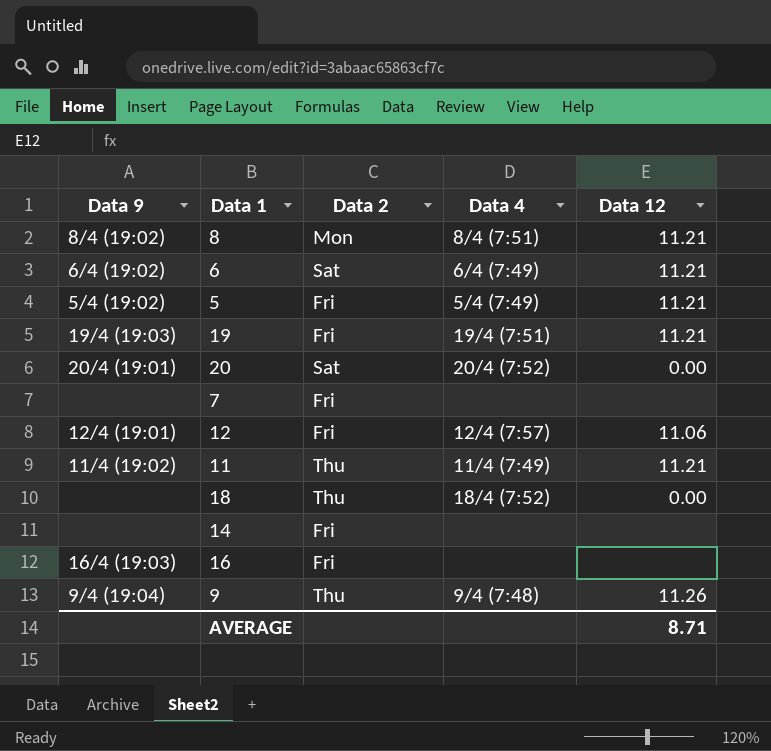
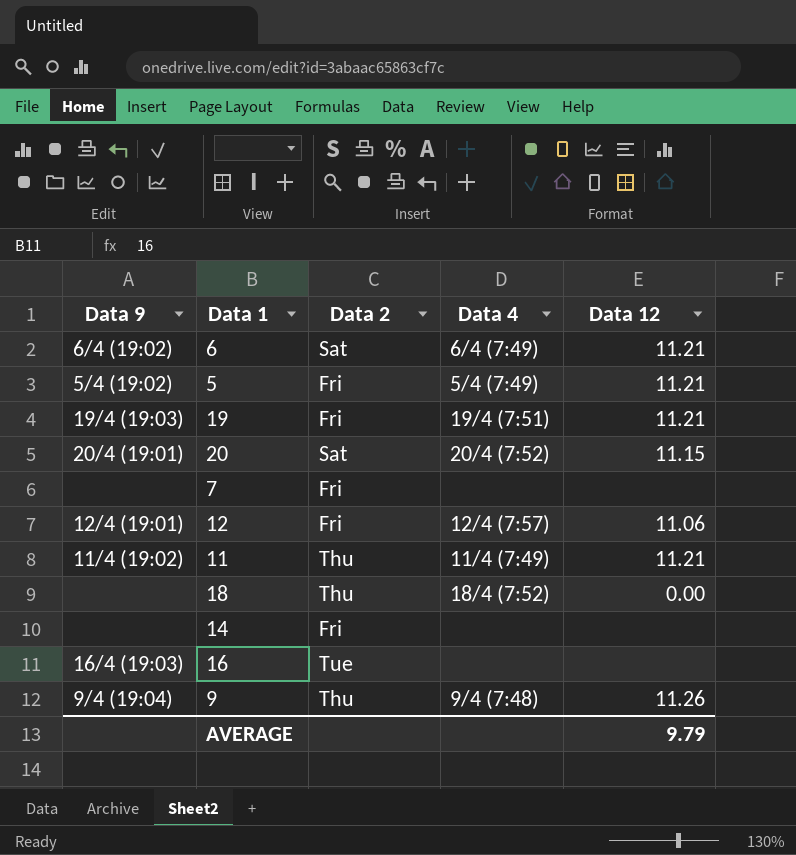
row 8: 8/4 (19:02) | Mon | 8/4 (7:51) | 11.21 -> none
20 | Data 12: 0.00 -> 11.15
16 | Data 2: Fri -> Tue
AVERAGE | Data 12: 8.71 -> 9.79

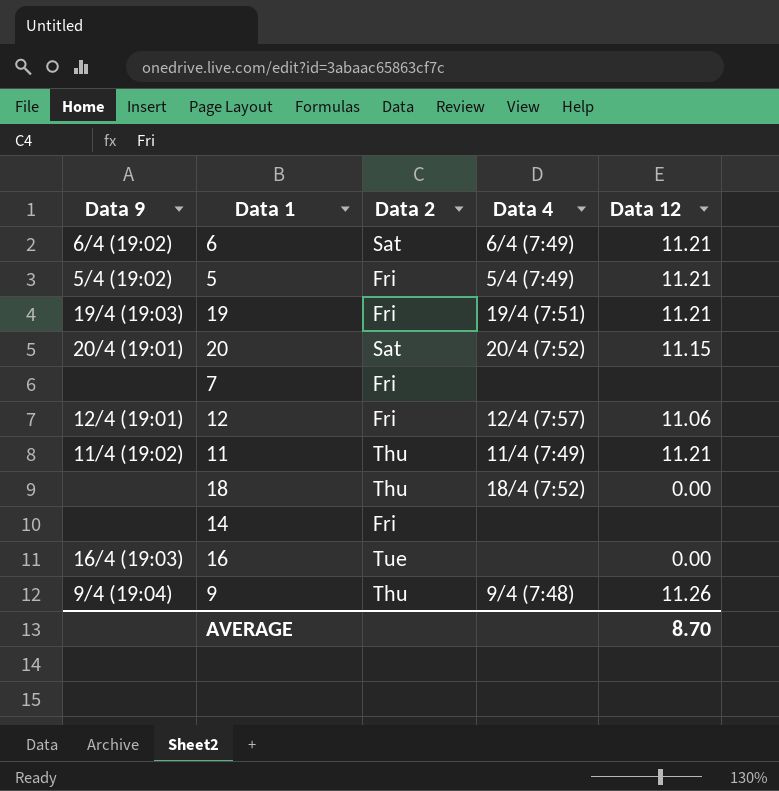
16 | Data 12: none -> 0.00
AVERAGE | Data 12: 9.79 -> 8.70

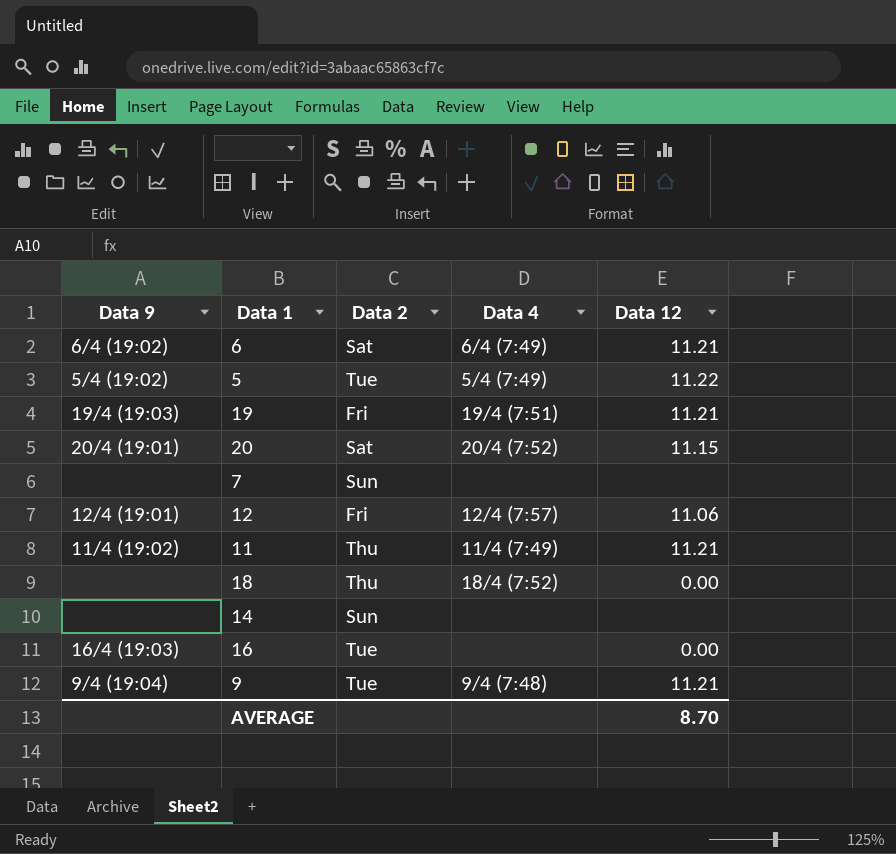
5 | Data 2: Fri -> Tue
5 | Data 12: 11.21 -> 11.22
7 | Data 2: Fri -> Sun
14 | Data 2: Fri -> Sun
9 | Data 2: Thu -> Tue
9 | Data 12: 11.26 -> 11.21

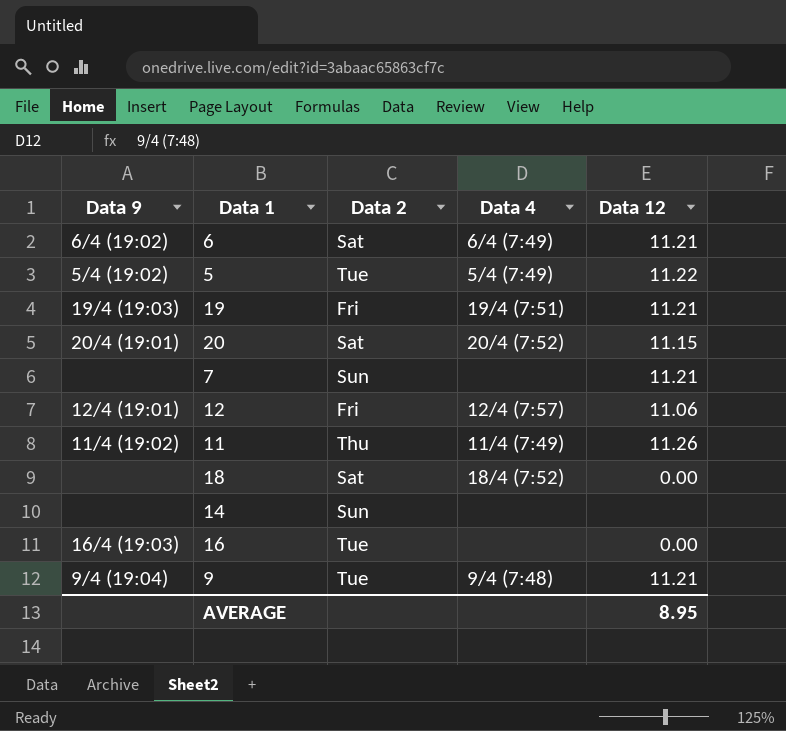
7 | Data 12: none -> 11.21
11 | Data 12: 11.21 -> 11.26
18 | Data 2: Thu -> Sat
AVERAGE | Data 12: 8.70 -> 8.95

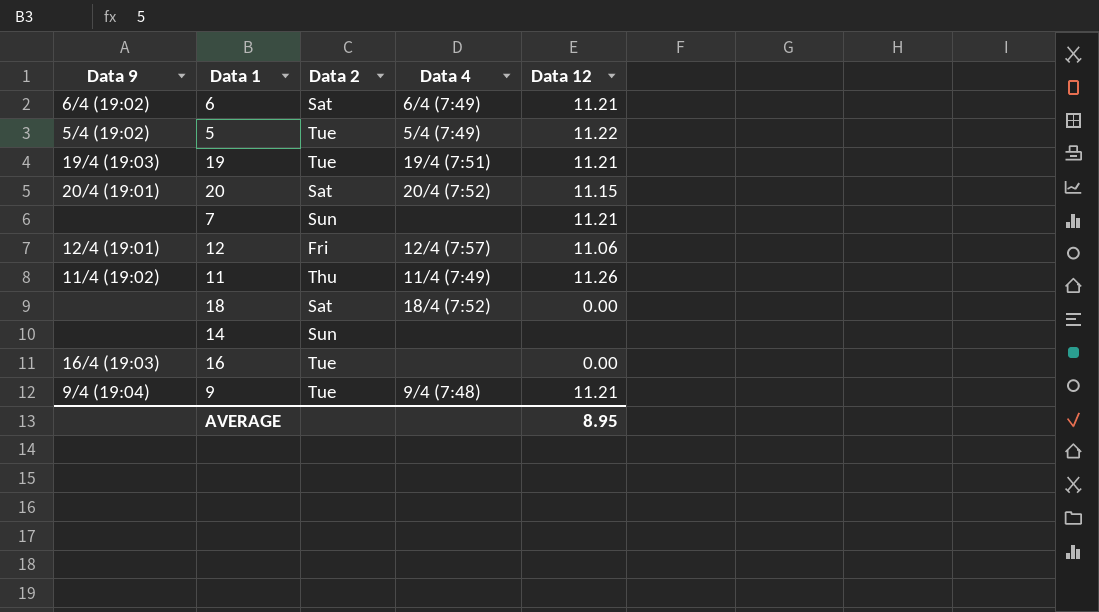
19 | Data 2: Fri -> Tue

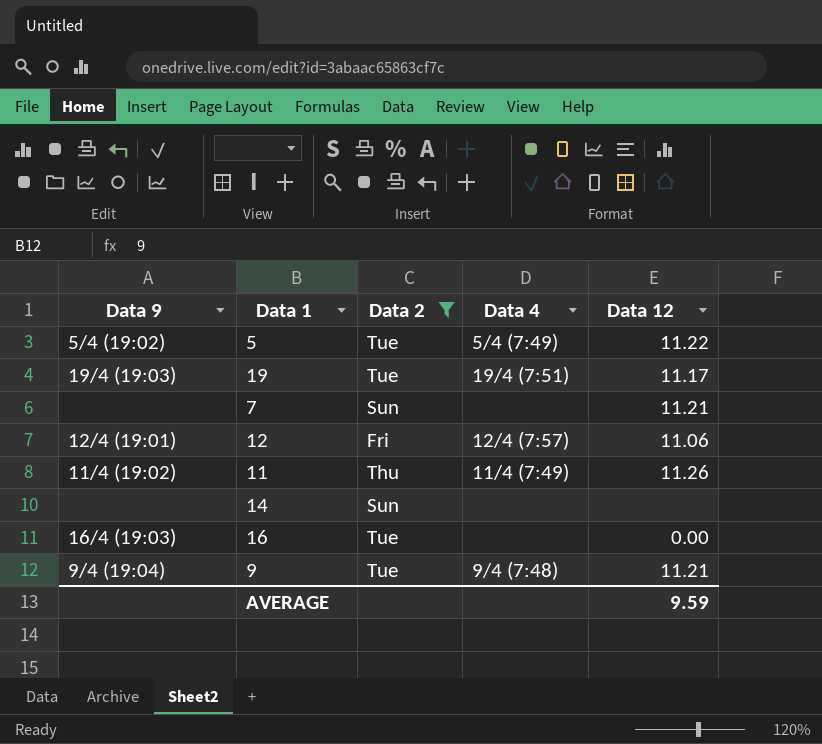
filter: none -> Data 2 != Sat
19 | Data 12: 11.21 -> 11.17
AVERAGE | Data 12: 8.95 -> 9.59

